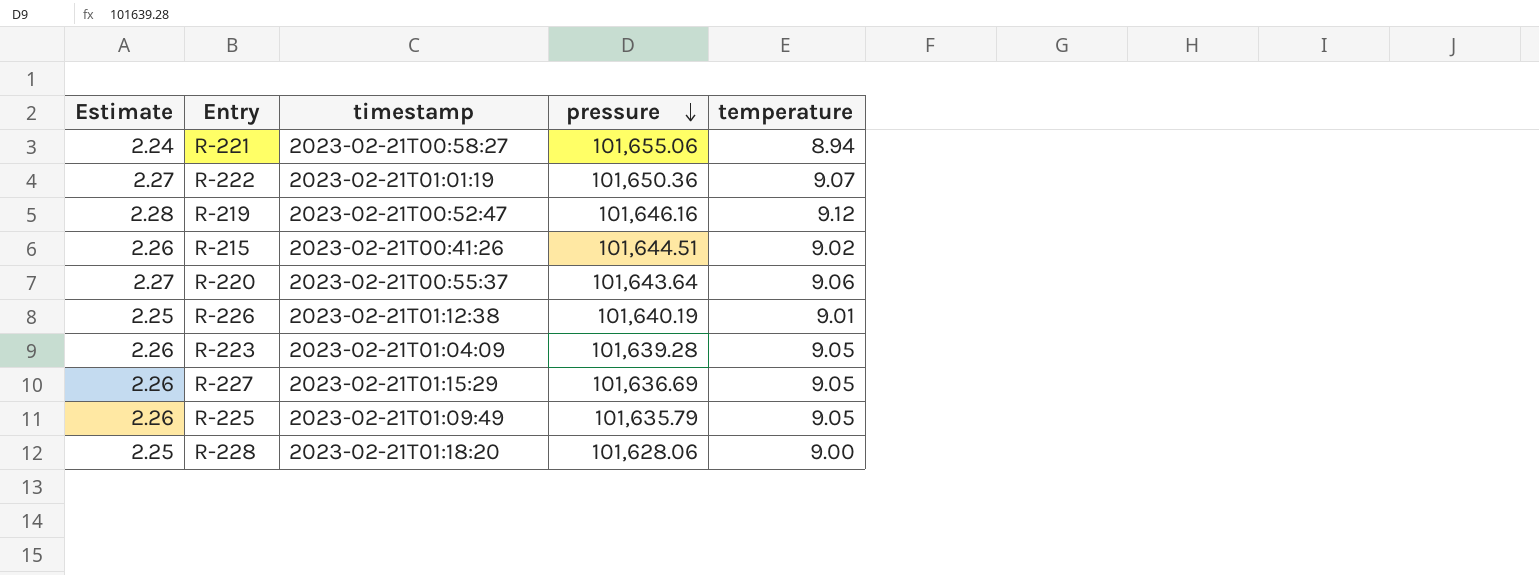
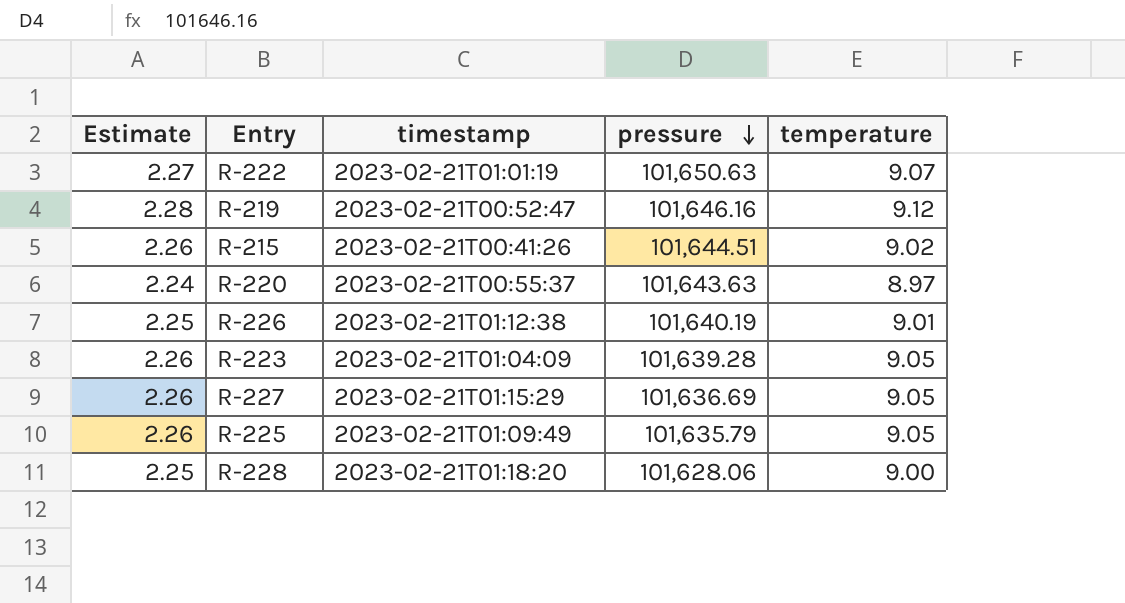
row R-221: 2.24 | 2023-02-21T00:58:27 | 101,655.06 | 8.94 -> none
R-222 | pressure: 101,650.36 -> 101,650.63
R-220 | Estimate: 2.27 -> 2.24
R-220 | pressure: 101,643.64 -> 101,643.63
R-220 | temperature: 9.06 -> 8.97

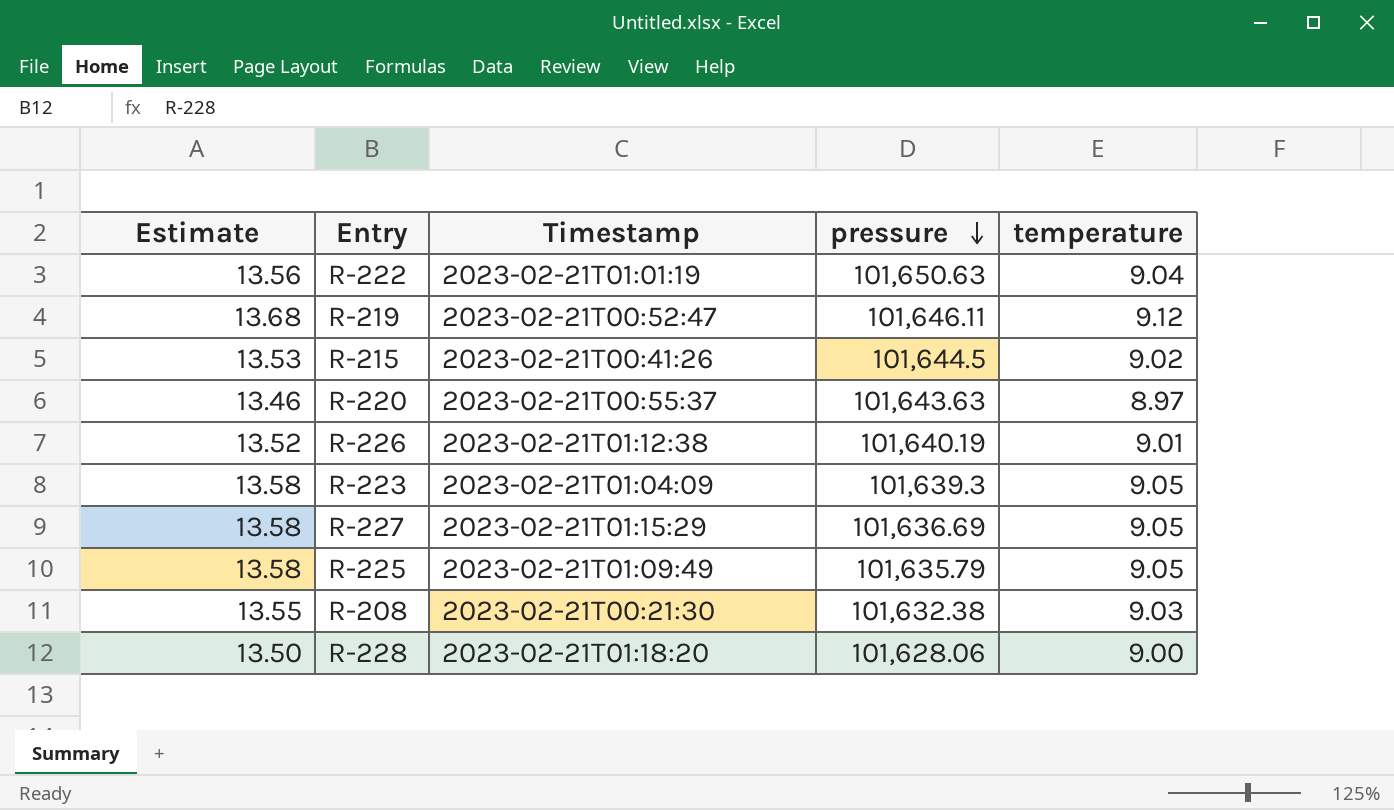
column Estimate | formula: [temperature] * 0.25 -> [temperature] * 1.5
column name: timestamp -> Timestamp
R-222 | temperature: 9.07 -> 9.04
R-219 | pressure: 101,646.16 -> 101,646.11
R-215 | pressure: 101,644.51 -> 101,644.5
R-223 | pressure: 101,639.28 -> 101,639.3
row R-208: none -> 13.55 | 2023-02-21T00:21:30 | 101,632.38 | 9.03

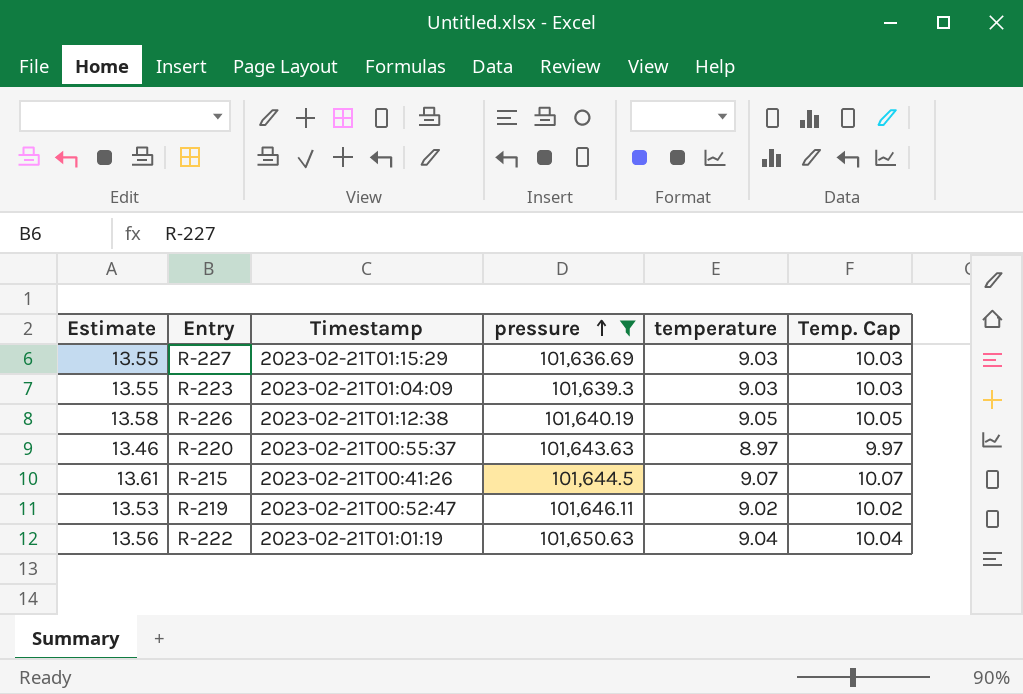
filter: none -> pressure >= 101,636.69
row order: pressure descending -> pressure ascending
column Temp. Cap | formula: none -> [temperature] + 1
R-227 | Estimate: 13.58 -> 13.55
R-227 | temperature: 9.05 -> 9.03
R-223 | Estimate: 13.58 -> 13.55
R-223 | temperature: 9.05 -> 9.03
R-226 | Estimate: 13.52 -> 13.58
R-226 | temperature: 9.01 -> 9.05
R-215 | Estimate: 13.53 -> 13.61
R-215 | temperature: 9.02 -> 9.07
R-219 | Estimate: 13.68 -> 13.53
R-219 | temperature: 9.12 -> 9.02

